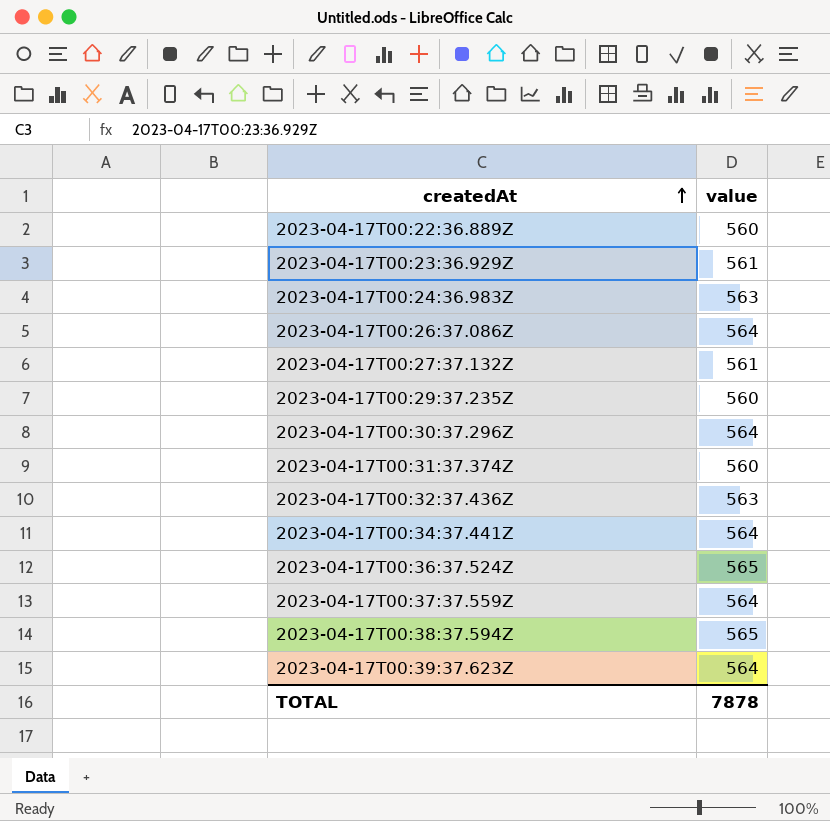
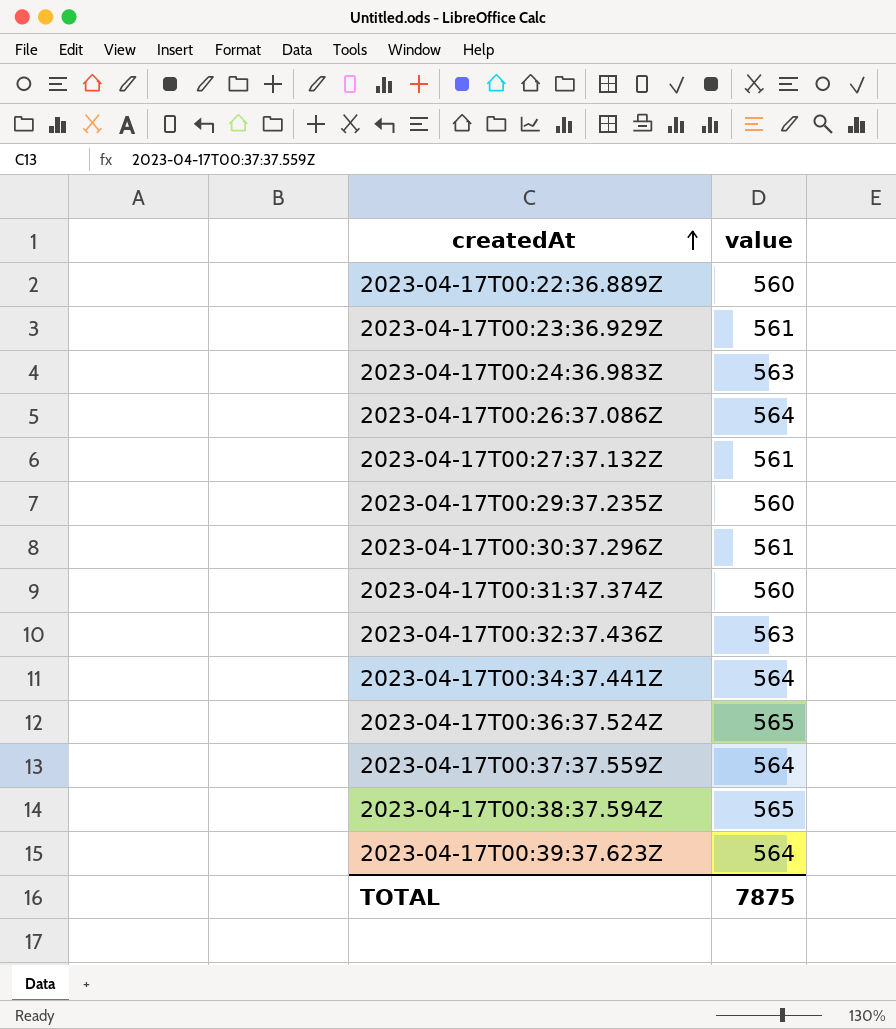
2023-04-17T00:30:37.296Z | value: 564 -> 561
TOTAL | value: 7878 -> 7875

